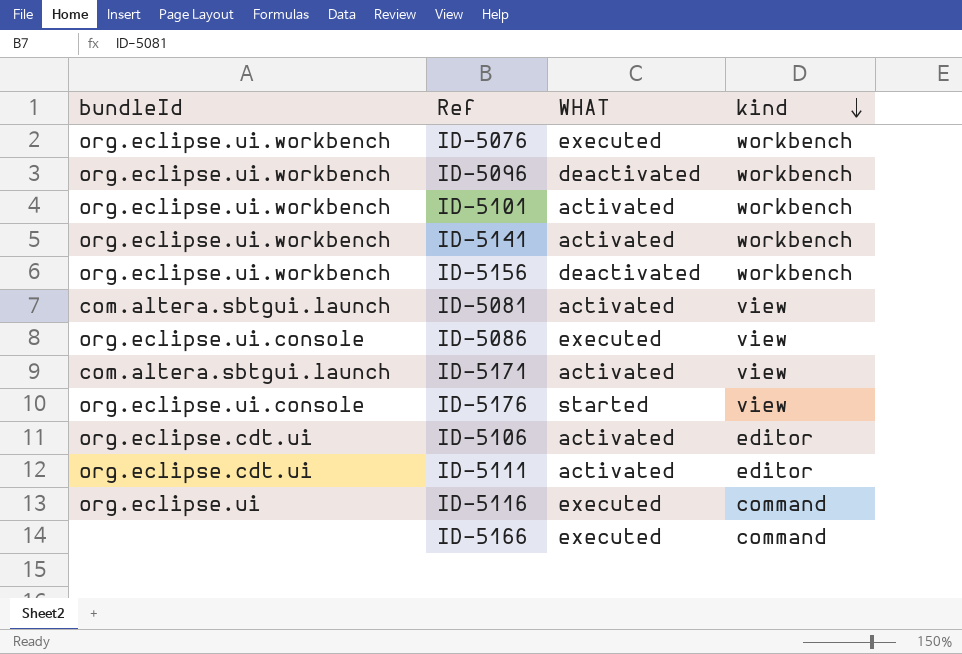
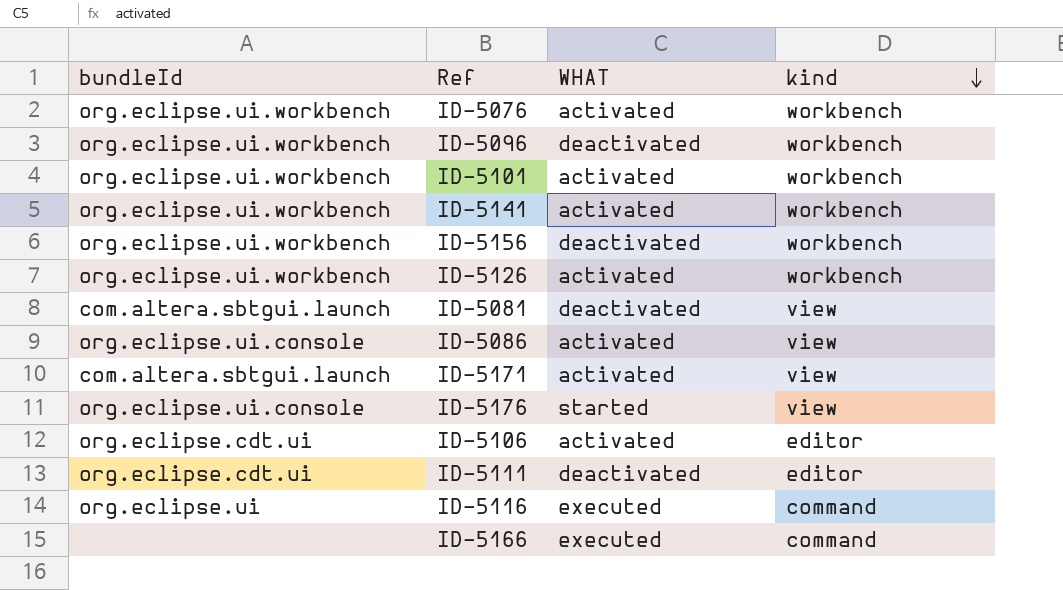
ID-5076 | WHAT: executed -> activated
row ID-5126: none -> org.eclipse.ui.workbench | activated | workbench
ID-5081 | WHAT: activated -> deactivated
ID-5086 | WHAT: executed -> activated
ID-5111 | WHAT: activated -> deactivated

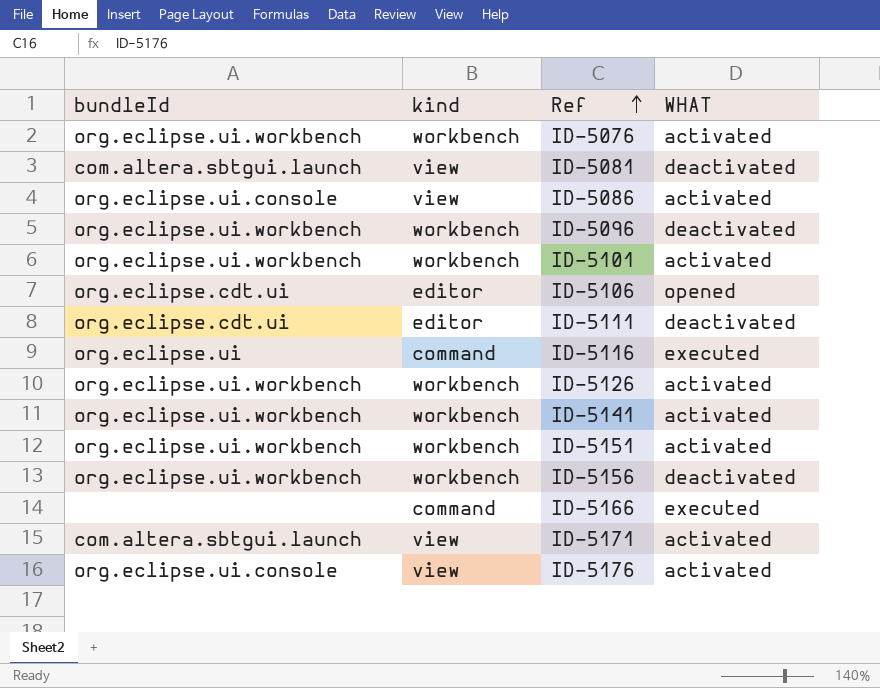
row order: kind descending -> Ref ascending
column kind | position: 4 -> 2
ID-5106 | WHAT: activated -> opened
row ID-5151: none -> org.eclipse.ui.workbench | workbench | activated
ID-5176 | WHAT: started -> activated

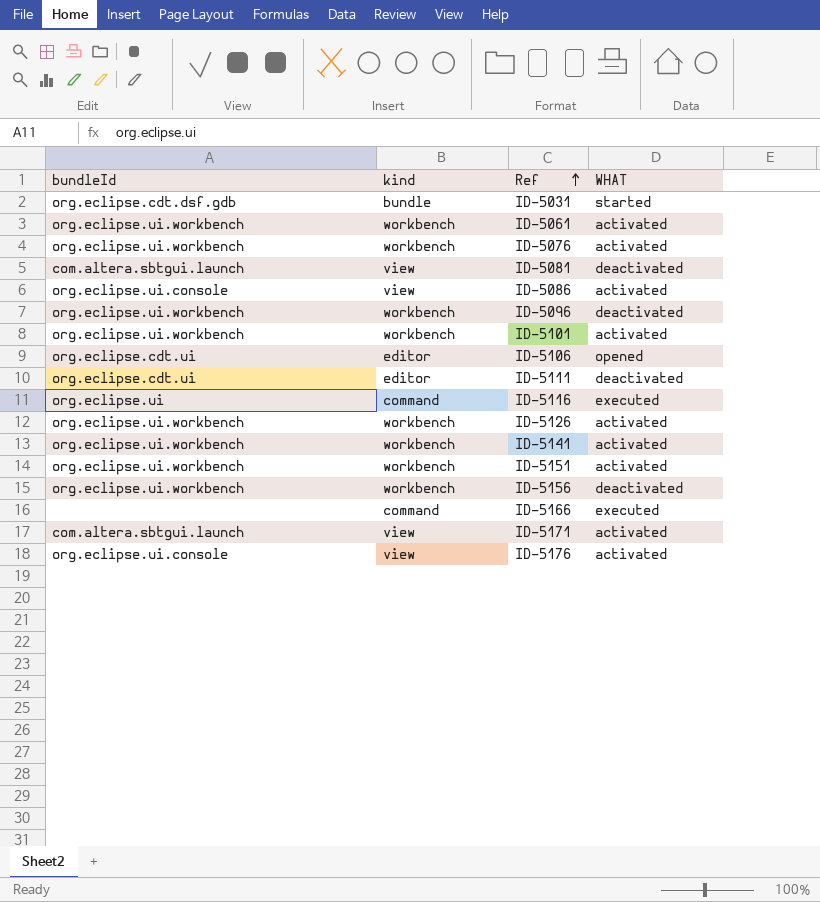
row ID-5031: none -> org.eclipse.cdt.dsf.gdb | bundle | started
row ID-5061: none -> org.eclipse.ui.workbench | workbench | activated

